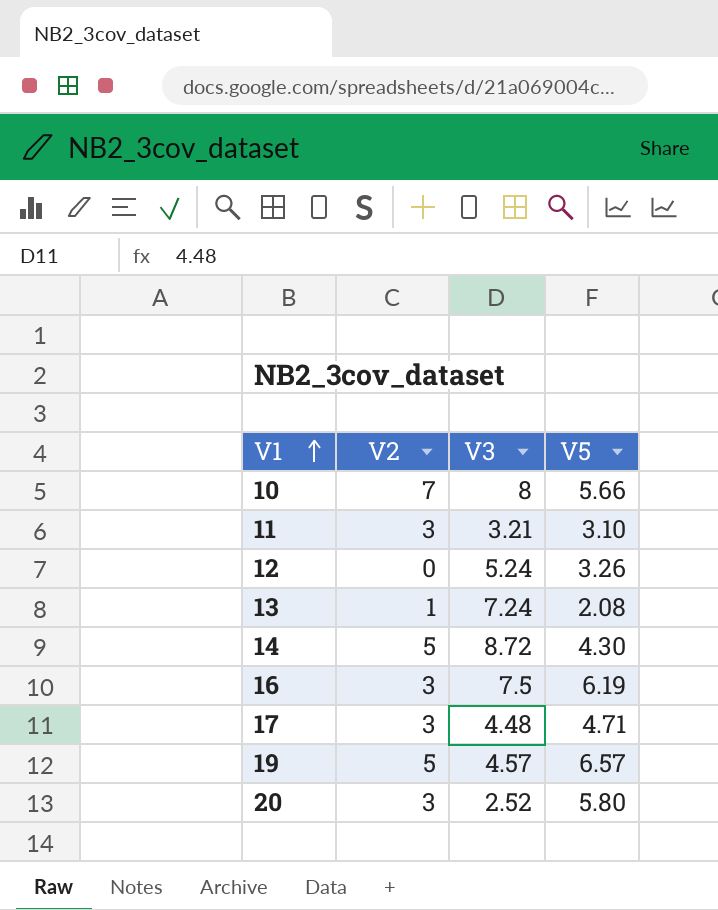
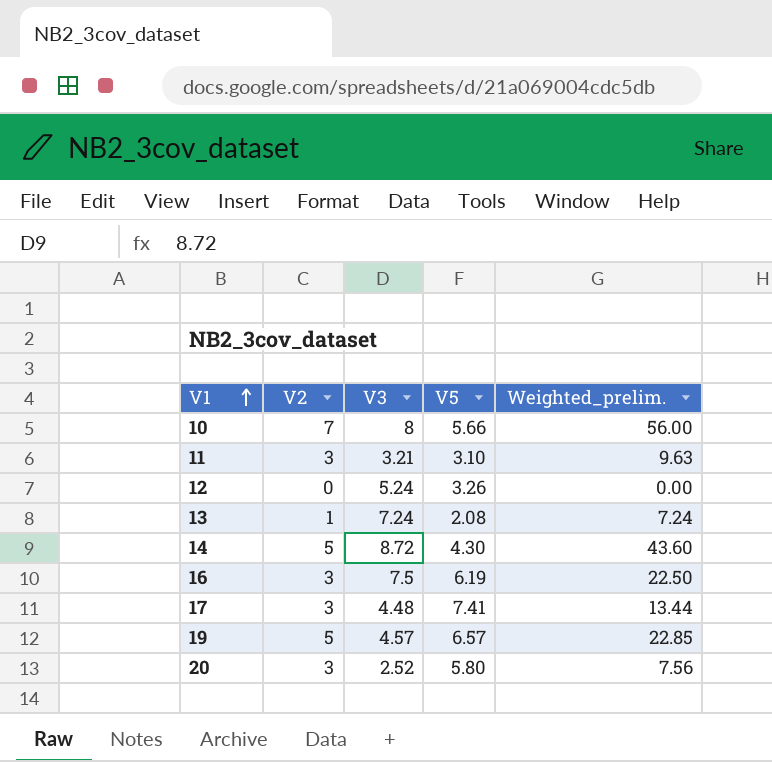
column Weighted_prelim. | formula: none -> [V2] * [V3]
17 | V5: 4.71 -> 7.41

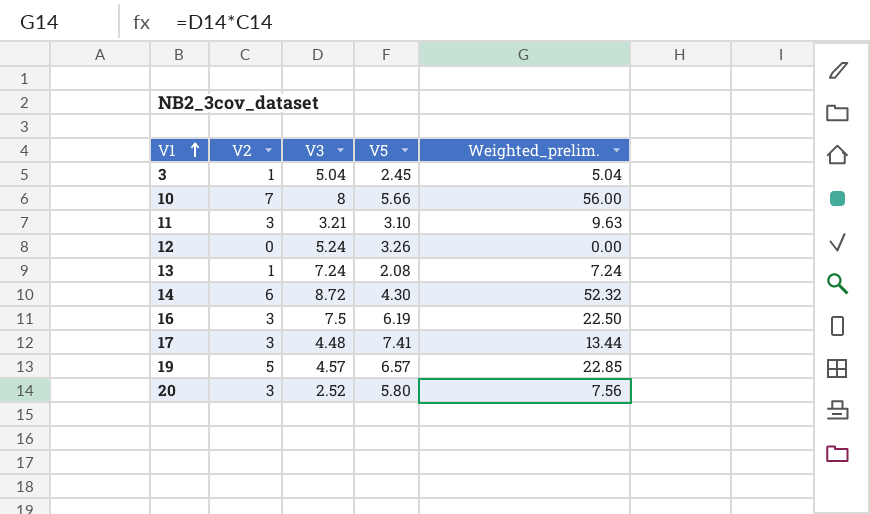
row 3: none -> 1 | 5.04 | 2.45 | 5.04
14 | V2: 5 -> 6
14 | Weighted_prelim.: 43.60 -> 52.32

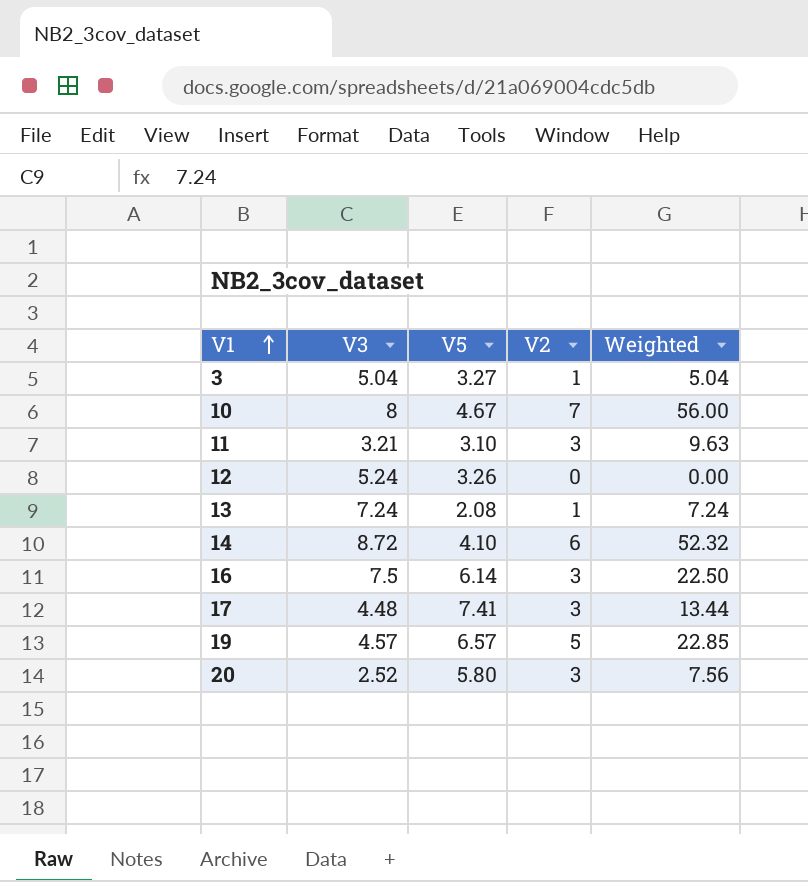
column V2 | position: 2 -> 4
column name: Weighted_prelim. -> Weighted
3 | V5: 2.45 -> 3.27
10 | V5: 5.66 -> 4.67
14 | V5: 4.30 -> 4.10
16 | V5: 6.19 -> 6.14

